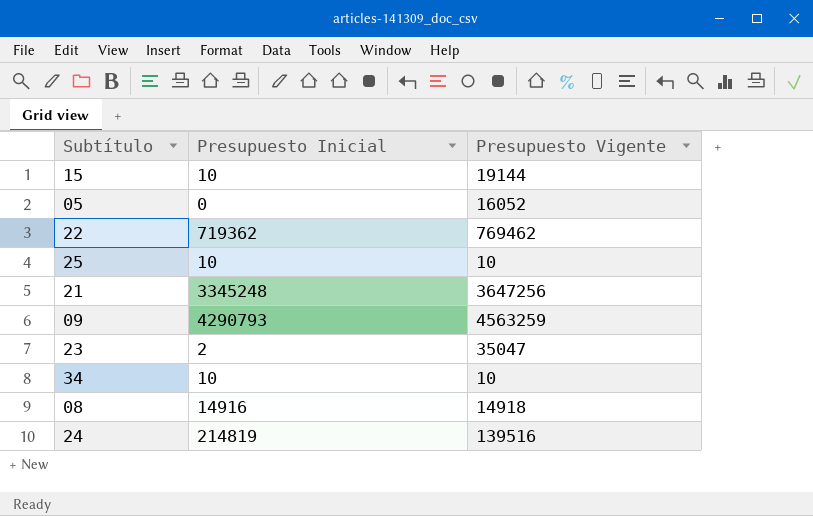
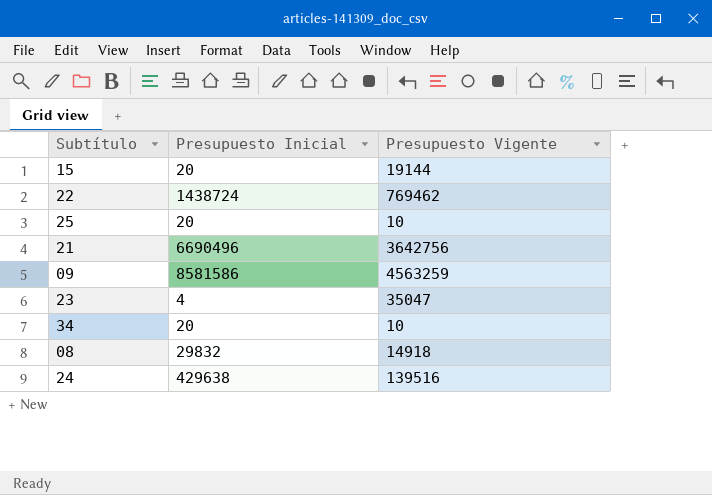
row 05: 0 | 16052 -> none
15 | Presupuesto Inicial: 10 -> 20
22 | Presupuesto Inicial: 719362 -> 1438724
25 | Presupuesto Inicial: 10 -> 20
21 | Presupuesto Inicial: 3345248 -> 6690496
21 | Presupuesto Vigente: 3647256 -> 3642756
09 | Presupuesto Inicial: 4290793 -> 8581586
23 | Presupuesto Inicial: 2 -> 4
34 | Presupuesto Inicial: 10 -> 20
08 | Presupuesto Inicial: 14916 -> 29832
24 | Presupuesto Inicial: 214819 -> 429638

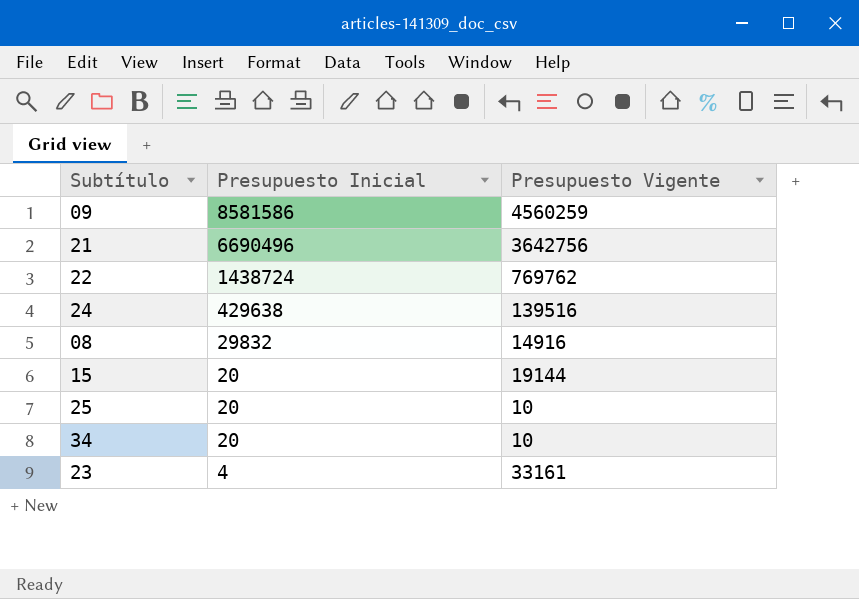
row order: none -> Presupuesto Inicial descending
09 | Presupuesto Vigente: 4563259 -> 4560259
22 | Presupuesto Vigente: 769462 -> 769762
08 | Presupuesto Vigente: 14918 -> 14916
23 | Presupuesto Vigente: 35047 -> 33161

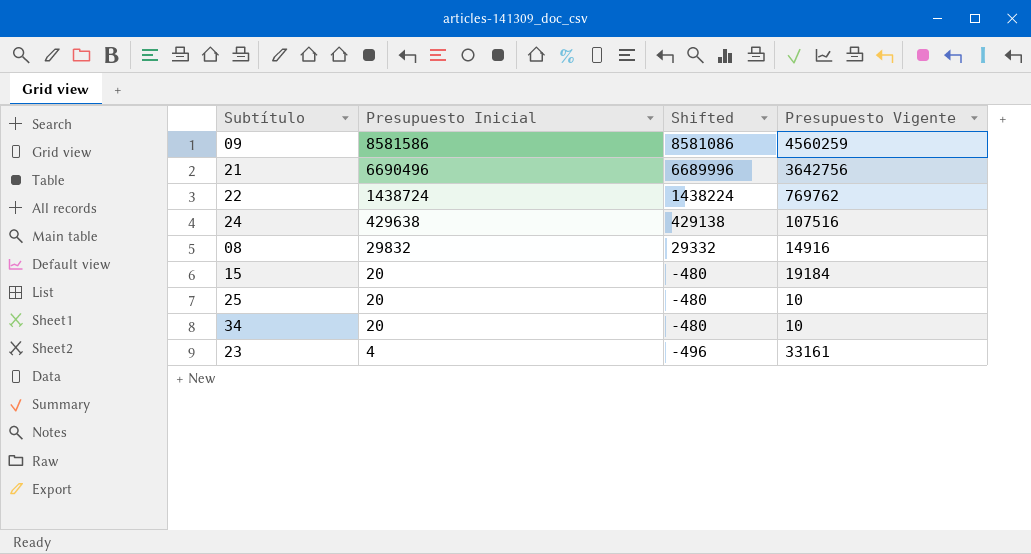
column Shifted | formula: none -> [Presupuesto Inicial] - 500
24 | Presupuesto Vigente: 139516 -> 107516
15 | Presupuesto Vigente: 19144 -> 19184

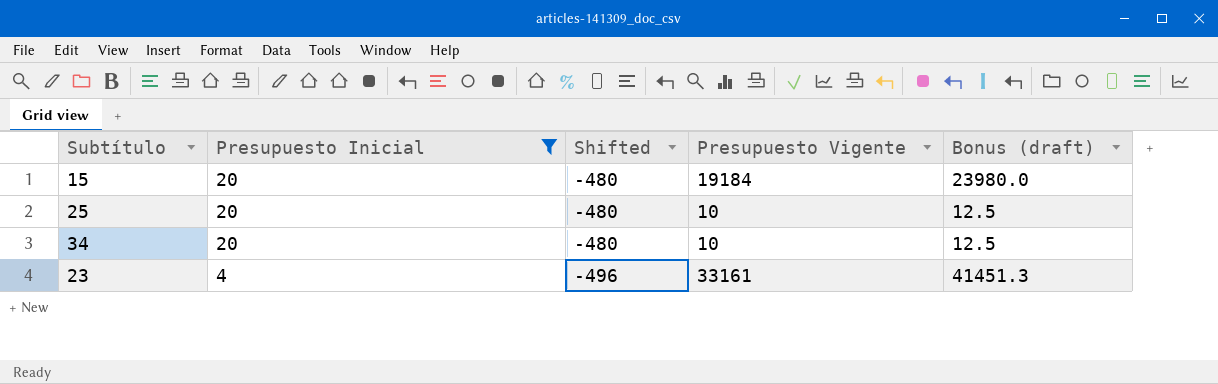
filter: none -> Presupuesto Inicial <= 20
column Bonus (draft) | formula: none -> [Presupuesto Vigente] * 1.25

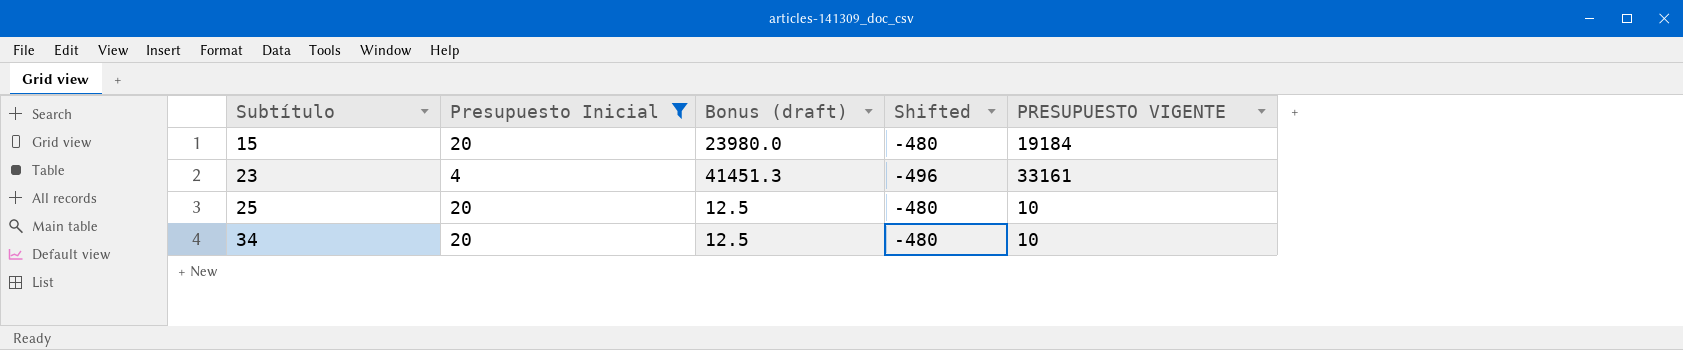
row order: Presupuesto Inicial descending -> Subtítulo ascending
column Bonus (draft) | position: 5 -> 3
column name: Presupuesto Vigente -> PRESUPUESTO VIGENTE

